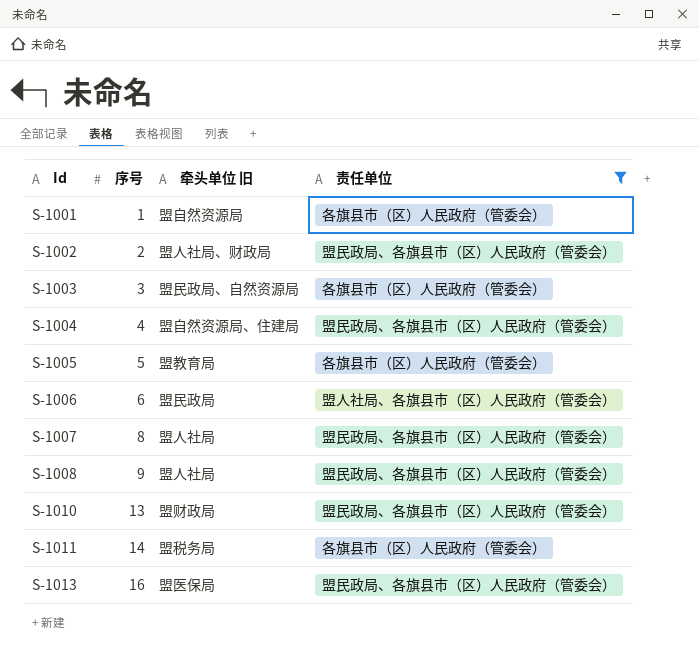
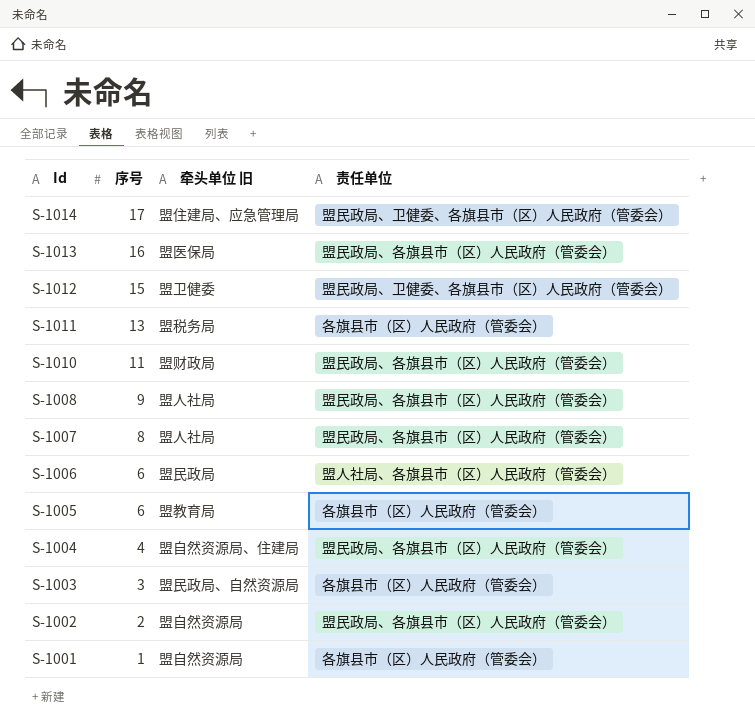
filter: 责任单位 != 盟民政局、卫健委、各旗县市（区）人民政府（管委会） -> none
row order: Id ascending -> Id descending
S-1011 | 序号: 14 -> 13
S-1010 | 序号: 13 -> 11
S-1005 | 序号: 5 -> 6
S-1002 | 牵头单位 旧: 盟人社局、财政局 -> 盟自然资源局

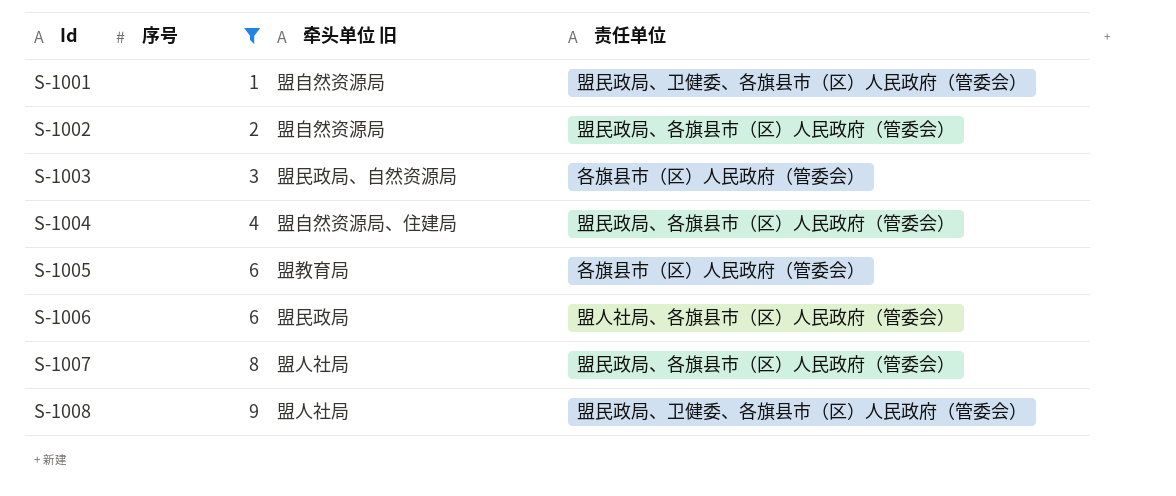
filter: none -> 序号 <= 9
row order: Id descending -> Id ascending
S-1001 | 责任单位: 各旗县市（区）人民政府（管委会） -> 盟民政局、卫健委、各旗县市（区）人民政府（管委会）
S-1008 | 责任单位: 盟民政局、各旗县市（区）人民政府（管委会） -> 盟民政局、卫健委、各旗县市（区）人民政府（管委会）

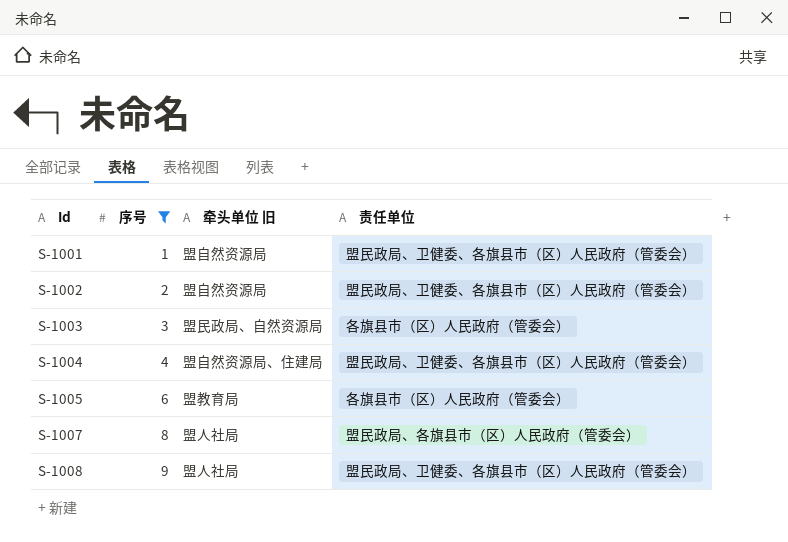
row S-1006: 6 | 盟民政局 | 盟人社局、各旗县市（区）人民政府（管委会） -> none
S-1002 | 责任单位: 盟民政局、各旗县市（区）人民政府（管委会） -> 盟民政局、卫健委、各旗县市（区）人民政府（管委会）
S-1004 | 责任单位: 盟民政局、各旗县市（区）人民政府（管委会） -> 盟民政局、卫健委、各旗县市（区）人民政府（管委会）

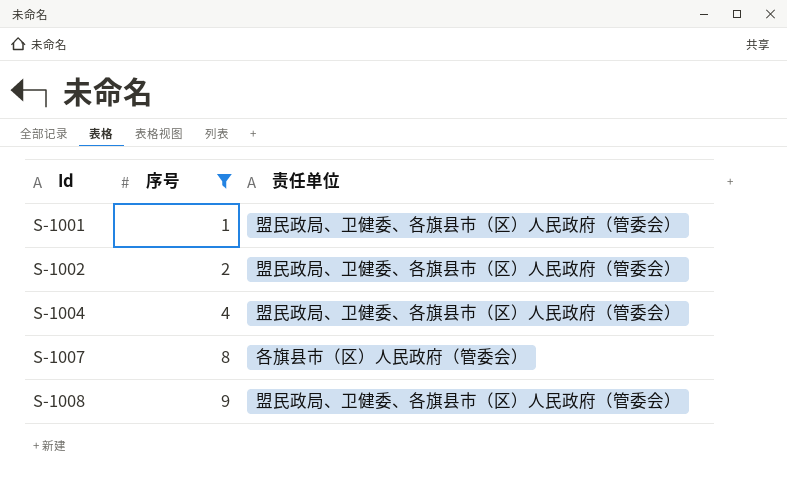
column 牵头单位 旧 | position: 3 -> none
row S-1003: 3 | 盟民政局、自然资源局 | 各旗县市（区）人民政府（管委会） -> none
row S-1005: 6 | 盟教育局 | 各旗县市（区）人民政府（管委会） -> none
S-1007 | 责任单位: 盟民政局、各旗县市（区）人民政府（管委会） -> 各旗县市（区）人民政府（管委会）

